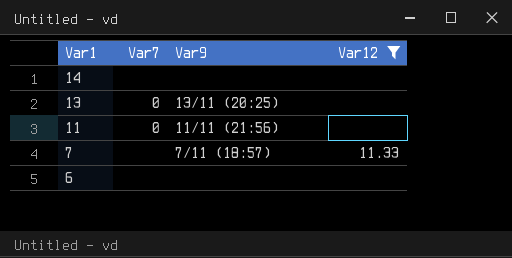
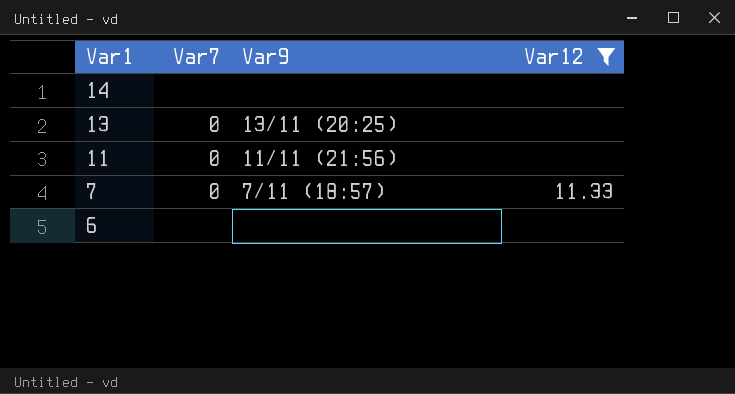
7 | Var7: none -> 0

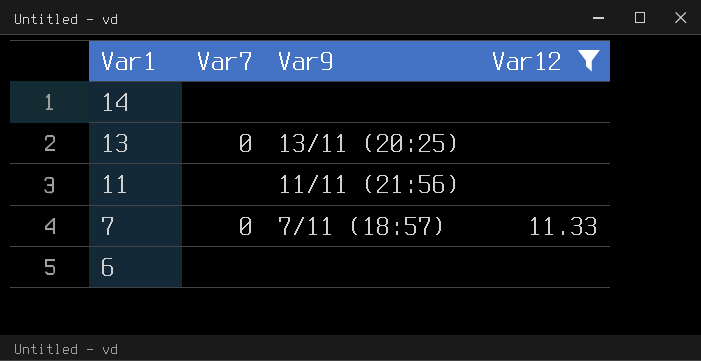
11 | Var7: 0 -> none

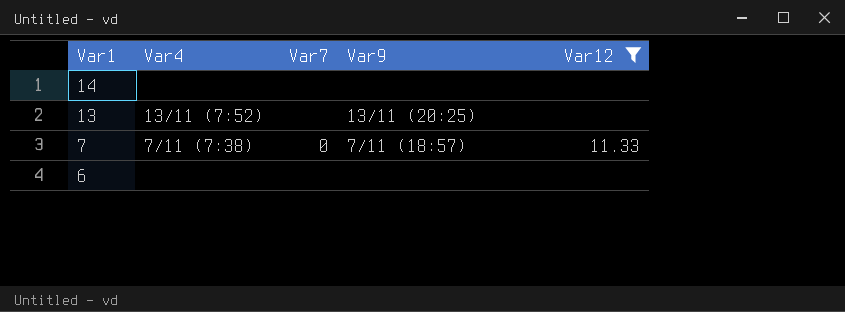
column Var4 | position: none -> 2
row 11: none | 11/11 (21:56) | none -> none
13 | Var7: 0 -> none

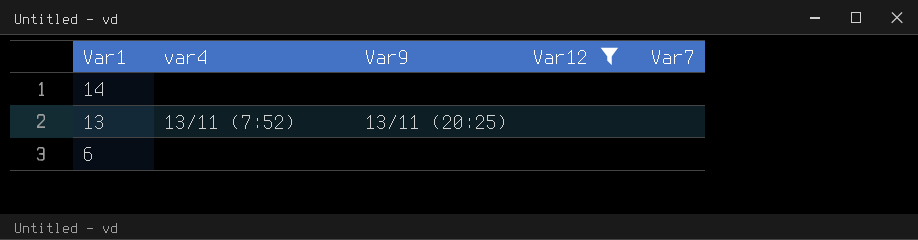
column name: Var4 -> var4
column Var7 | position: 3 -> 5
row 7: 7/11 (7:38) | 0 | 7/11 (18:57) | 11.33 -> none

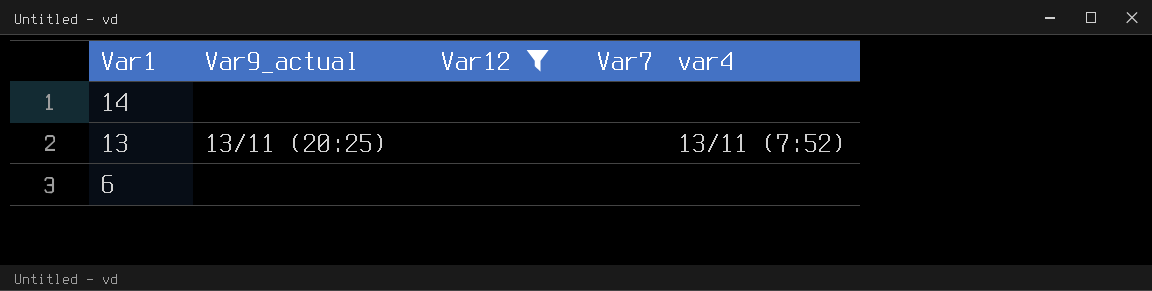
column name: Var9 -> Var9_actual
column var4 | position: 2 -> 5

